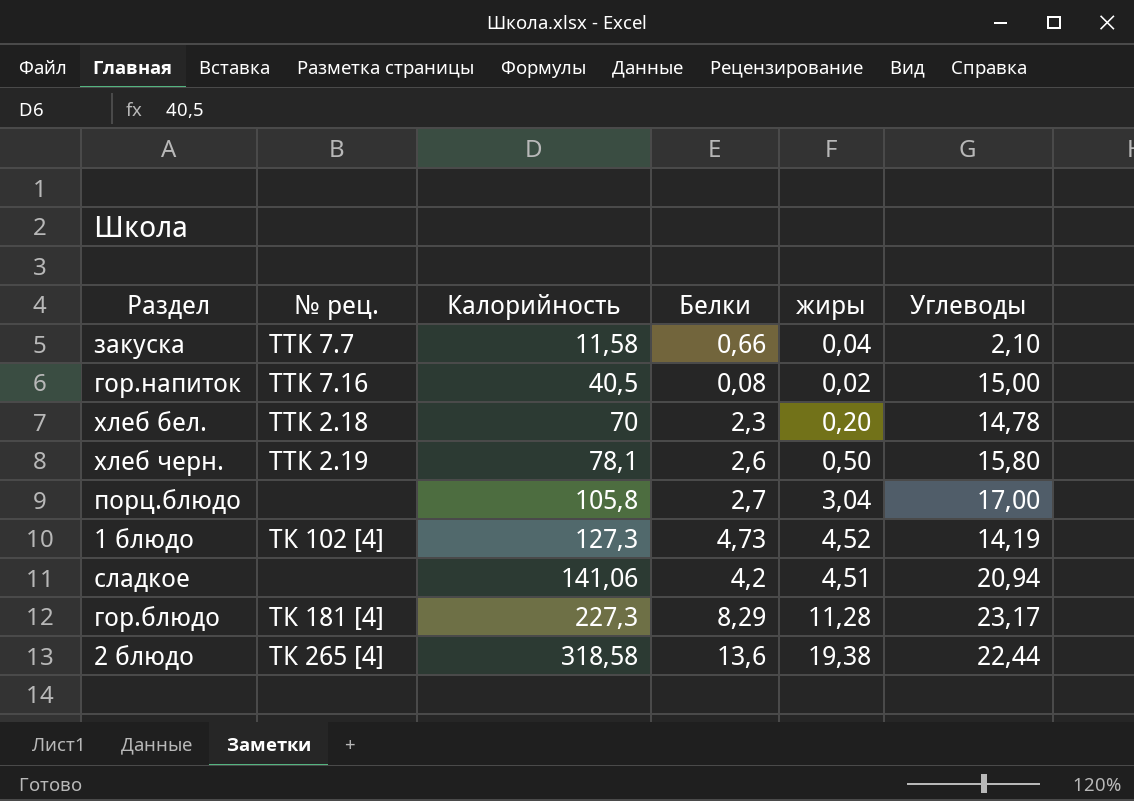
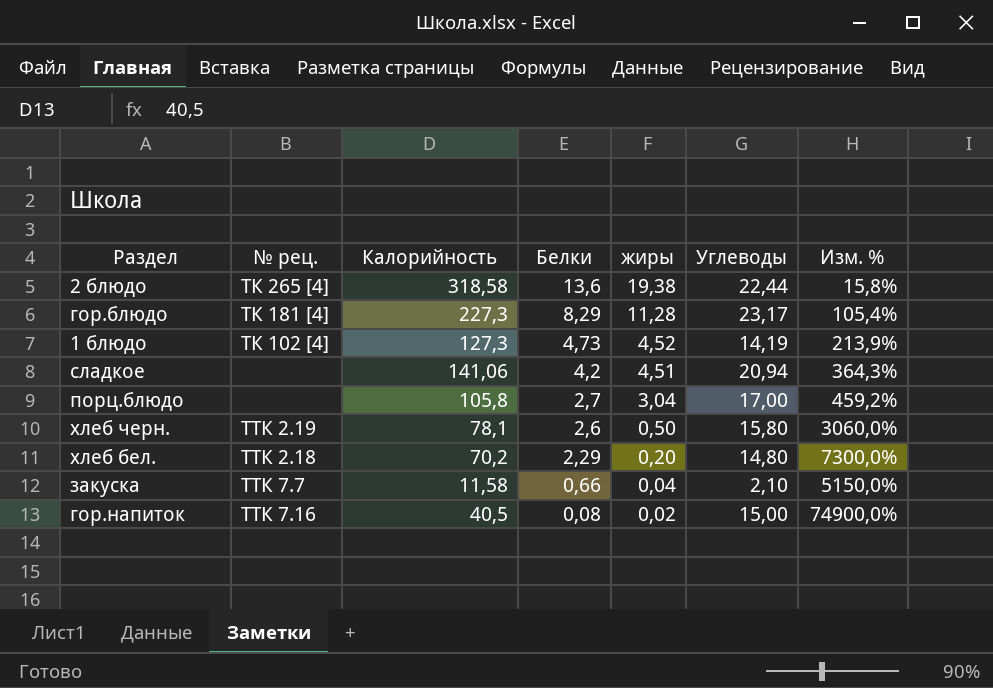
row order: Калорийность ascending -> Белки descending
column Изм. % | formula: none -> ([Углеводы] - [жиры]) / [жиры]
хлеб бел. | Калорийность: 70 -> 70,2
хлеб бел. | Белки: 2,3 -> 2,29
хлеб бел. | Углеводы: 14,78 -> 14,80

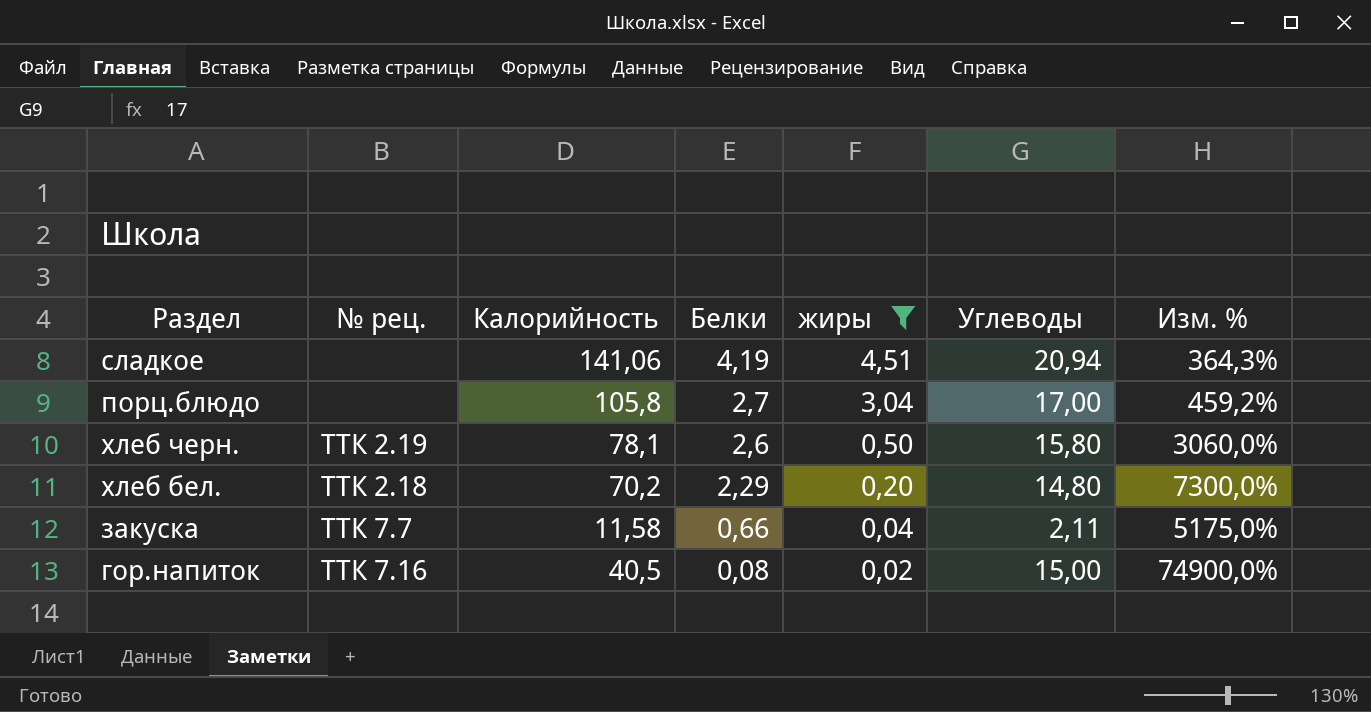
filter: none -> жиры <= 4,51
сладкое | Белки: 4,2 -> 4,19
закуска | Углеводы: 2,10 -> 2,11
закуска | Изм. %: 5150,0% -> 5175,0%

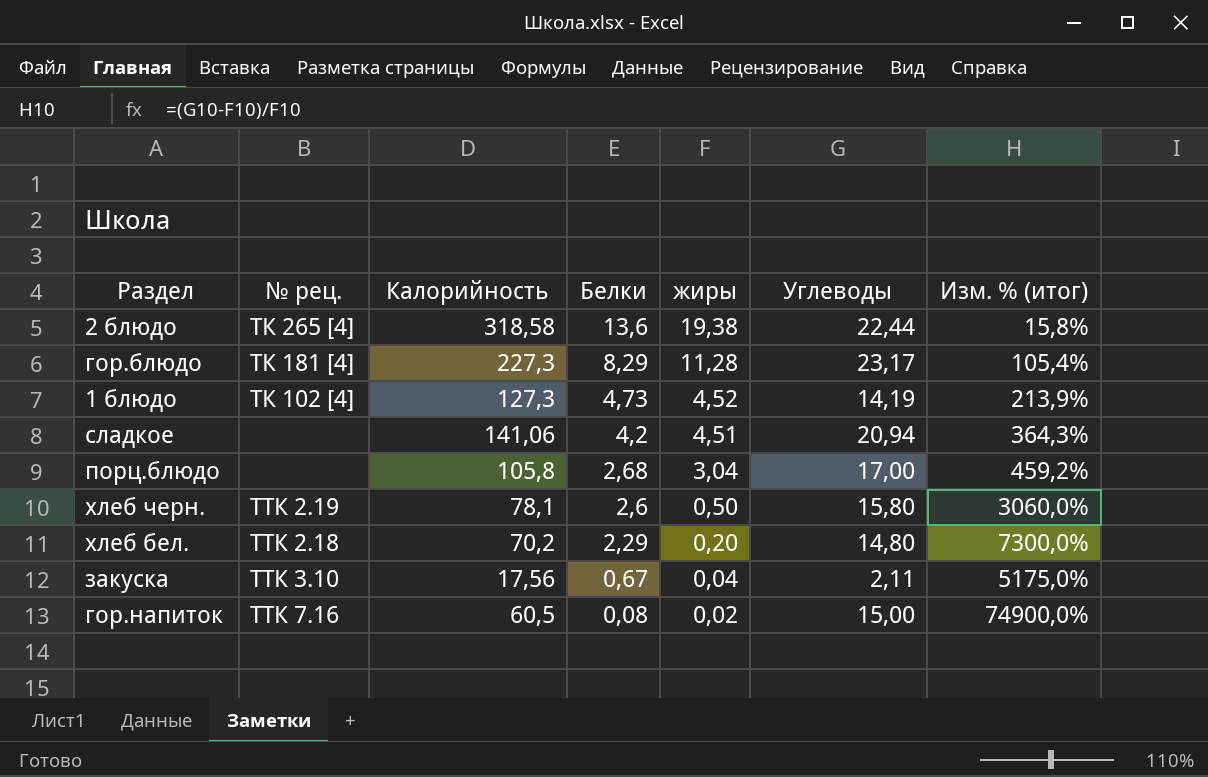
filter: жиры <= 4,51 -> none
column name: Изм. % -> Изм. % (итог)
сладкое | Белки: 4,19 -> 4,2
порц.блюдо | Белки: 2,7 -> 2,68
закуска | № рец.: ТТК 7.7 -> ТТК 3.10
закуска | Калорийность: 11,58 -> 17,56
закуска | Белки: 0,66 -> 0,67
гор.напиток | Калорийность: 40,5 -> 60,5

